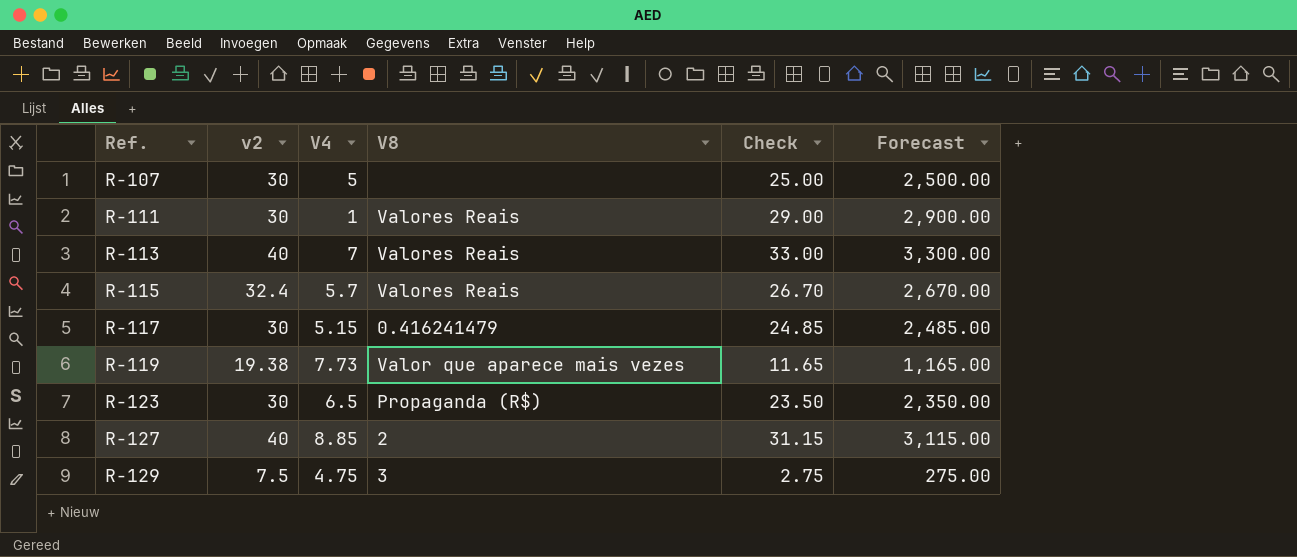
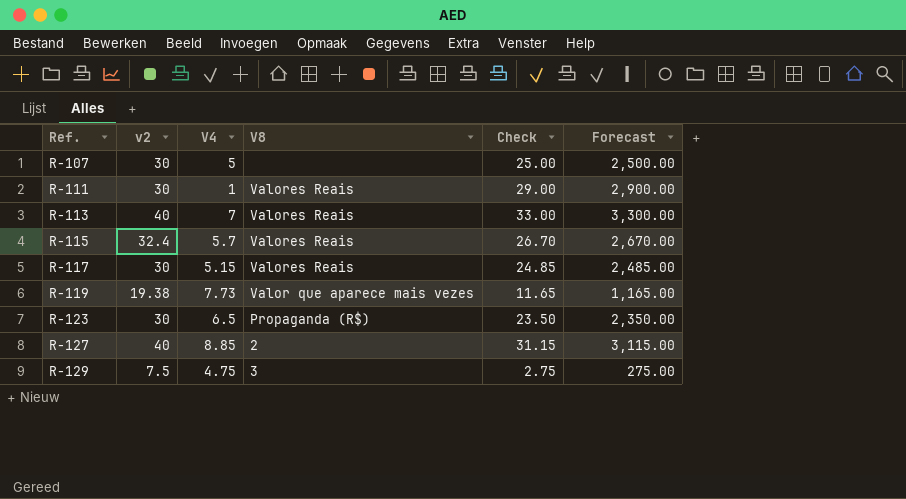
R-117 | V8: 0.416241479 -> Valores Reais

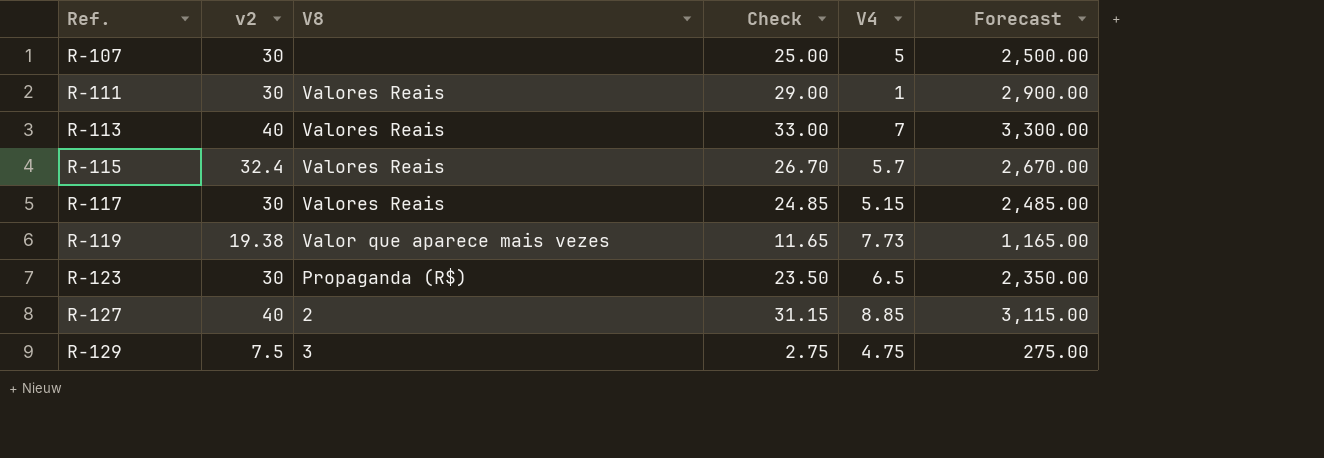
column V4 | position: 3 -> 5

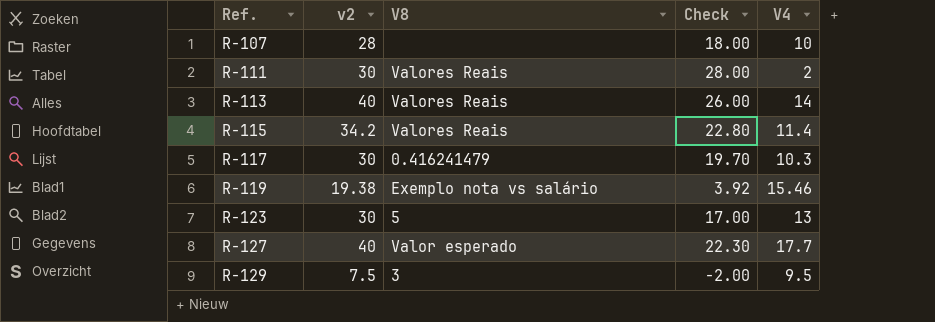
column Forecast | formula: [Check] * 100 -> none
R-107 | v2: 30 -> 28
R-107 | Check: 25.00 -> 18.00
R-107 | V4: 5 -> 10
R-111 | Check: 29.00 -> 28.00
R-111 | V4: 1 -> 2
R-113 | Check: 33.00 -> 26.00
R-113 | V4: 7 -> 14
R-115 | v2: 32.4 -> 34.2
R-115 | Check: 26.70 -> 22.80
R-115 | V4: 5.7 -> 11.4
R-117 | V8: Valores Reais -> 0.416241479
R-117 | Check: 24.85 -> 19.70
R-117 | V4: 5.15 -> 10.3
R-119 | V8: Valor que aparece mais vezes -> Exemplo nota vs salário
R-119 | Check: 11.65 -> 3.92
R-119 | V4: 7.73 -> 15.46
R-123 | V8: Propaganda (R$) -> 5
R-123 | Check: 23.50 -> 17.00
R-123 | V4: 6.5 -> 13
R-127 | V8: 2 -> Valor esperado
R-127 | Check: 31.15 -> 22.30
R-127 | V4: 8.85 -> 17.7
R-129 | Check: 2.75 -> -2.00
R-129 | V4: 4.75 -> 9.5

